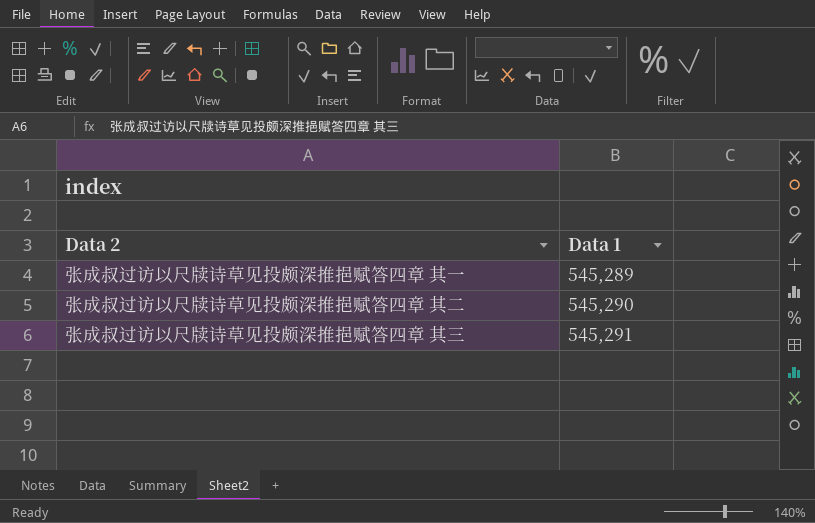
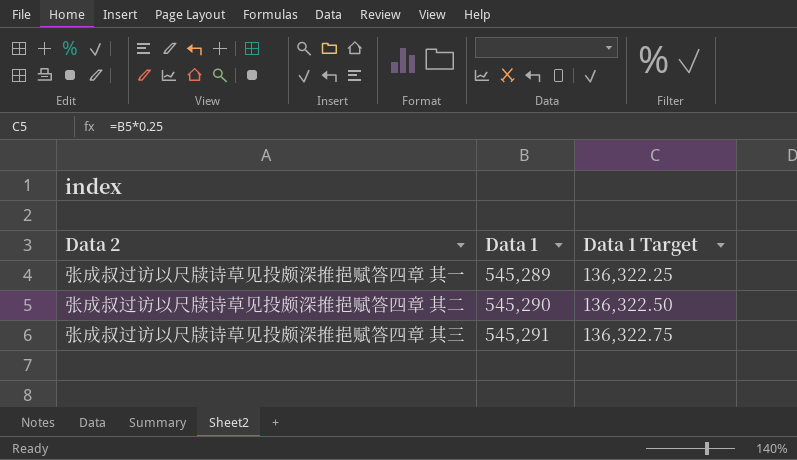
column Data 1 Target | formula: none -> [Data 1] * 0.25

